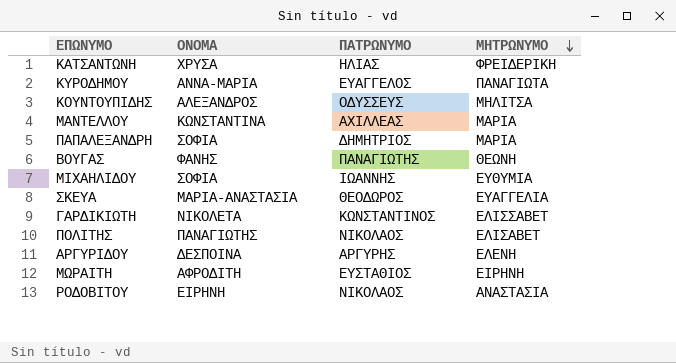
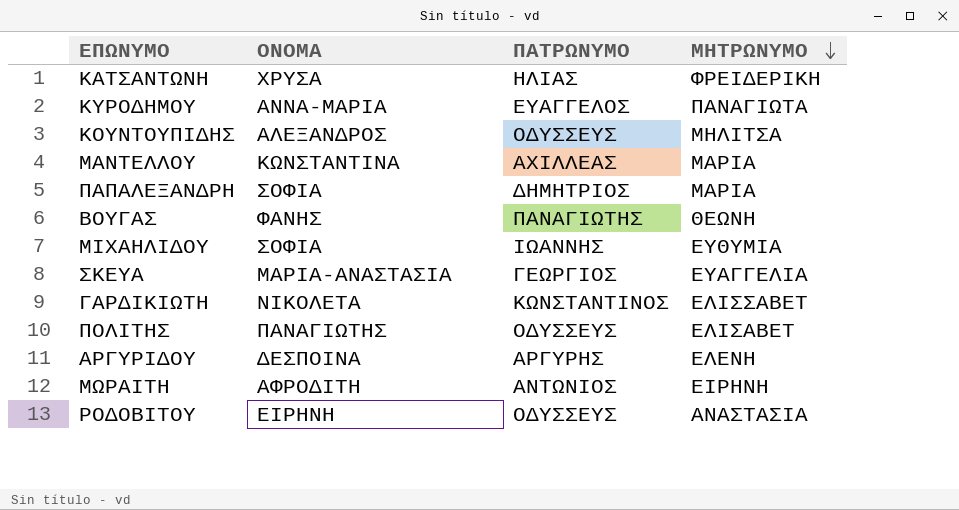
ΣΚΕΥΑ | ΠΑΤΡΩΝΥΜΟ: ΘΕΟΔΩΡΟΣ -> ΓΕΩΡΓΙΟΣ
ΠΟΛΙΤΗΣ | ΠΑΤΡΩΝΥΜΟ: ΝΙΚΟΛΑΟΣ -> ΟΔΥΣΣΕΥΣ
ΜΩΡΑΙΤΗ | ΠΑΤΡΩΝΥΜΟ: ΕΥΣΤΑΘΙΟΣ -> ΑΝΤΩΝΙΟΣ
ΡΟΔΟΒΙΤΟΥ | ΠΑΤΡΩΝΥΜΟ: ΝΙΚΟΛΑΟΣ -> ΟΔΥΣΣΕΥΣ

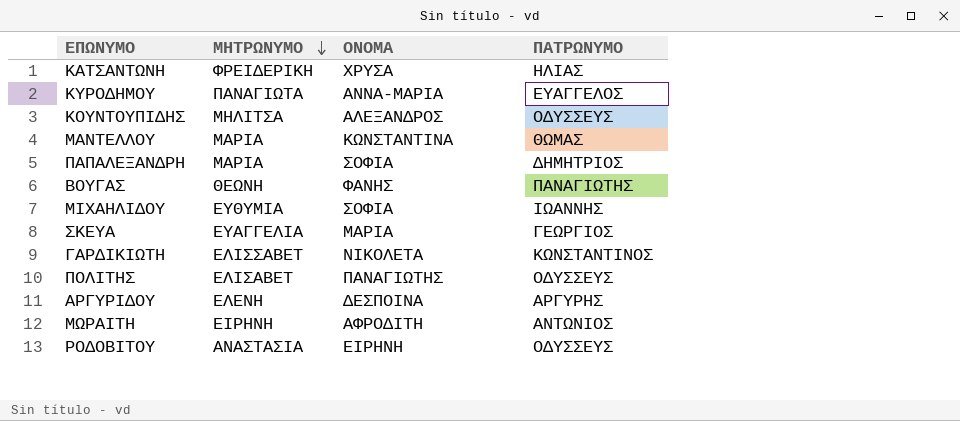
column ΜΗΤΡΩΝΥΜΟ | position: 4 -> 2
ΜΑΝΤΕΛΛΟΥ | ΠΑΤΡΩΝΥΜΟ: ΑΧΙΛΛΕΑΣ -> ΘΩΜΑΣ
ΣΚΕΥΑ | ΟΝΟΜΑ: ΜΑΡΙΑ-ΑΝΑΣΤΑΣΙΑ -> ΜΑΡΙΑ

